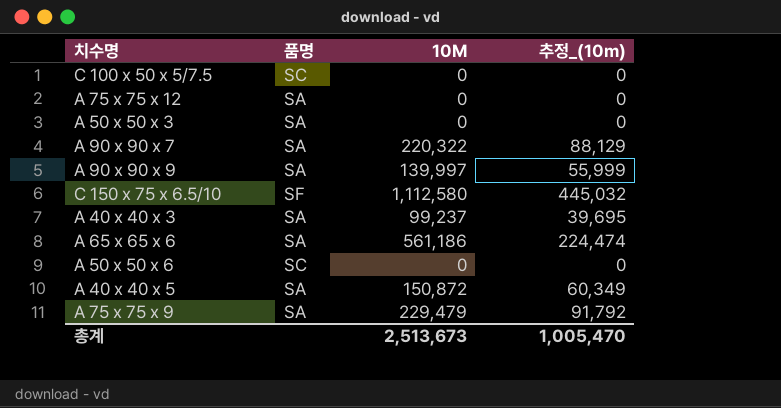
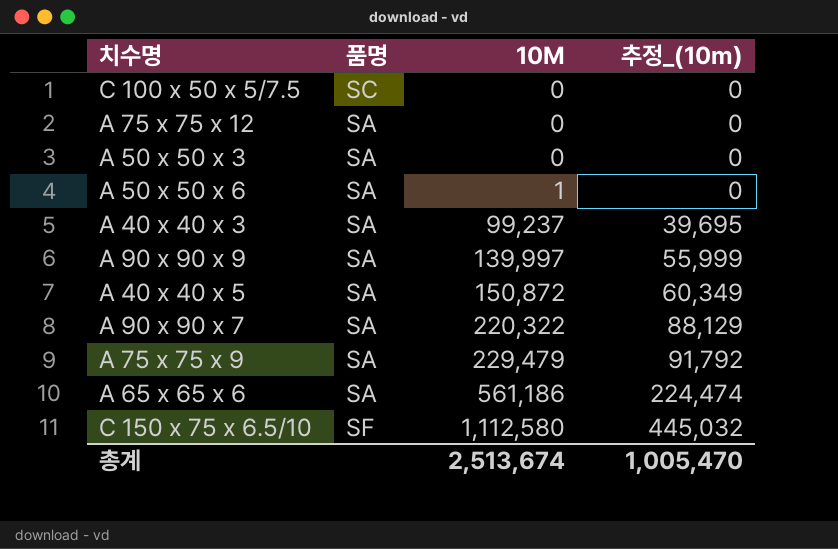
row order: none -> 10M ascending
A 50 x 50 x 6 | 품명: SC -> SA
A 50 x 50 x 6 | 10M: 0 -> 1
총계 | 10M: 2,513,673 -> 2,513,674

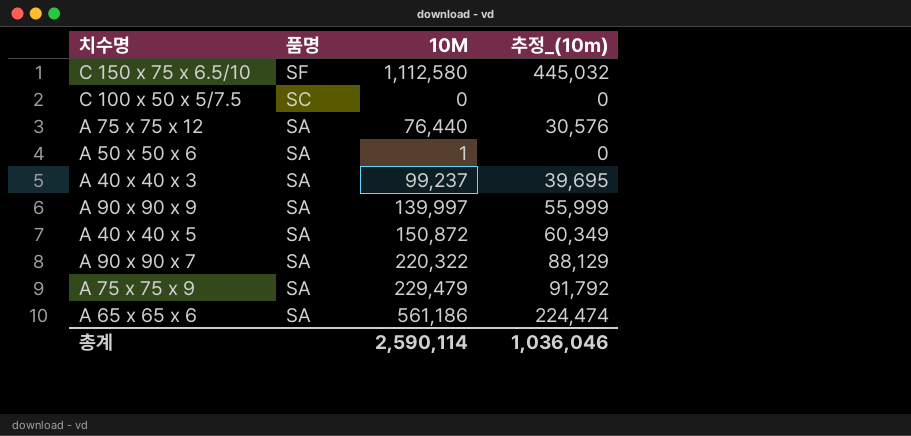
row order: 10M ascending -> 품명 descending
row A 50 x 50 x 3: SA | 0 | 0 -> none
A 75 x 75 x 12 | 10M: 0 -> 76,440
A 75 x 75 x 12 | 추정_(10m): 0 -> 30,576
총계 | 10M: 2,513,674 -> 2,590,114
총계 | 추정_(10m): 1,005,470 -> 1,036,046

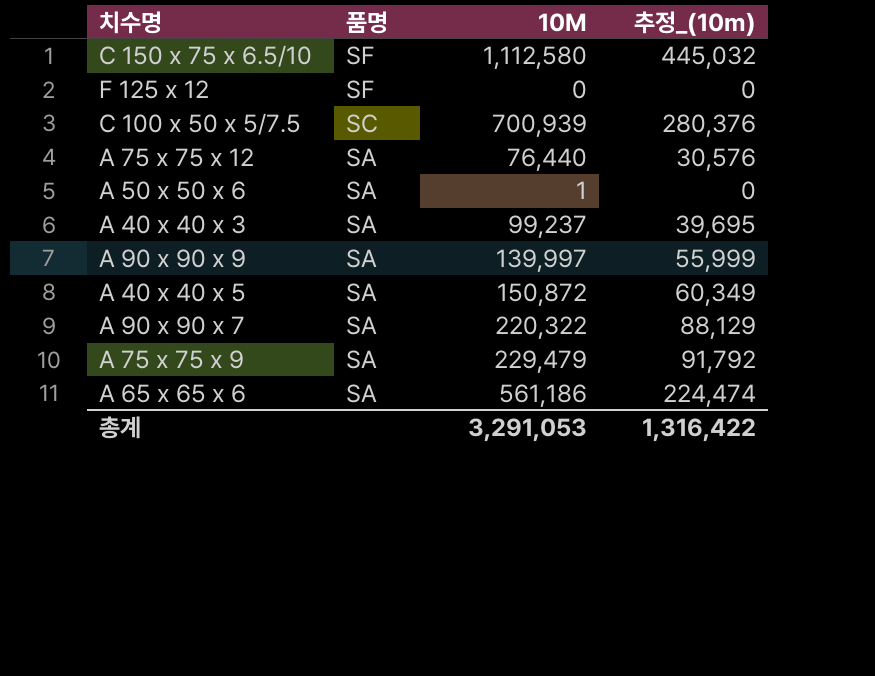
row F 125 x 12: none -> SF | 0 | 0
C 100 x 50 x 5/7.5 | 10M: 0 -> 700,939
C 100 x 50 x 5/7.5 | 추정_(10m): 0 -> 280,376
총계 | 10M: 2,590,114 -> 3,291,053
총계 | 추정_(10m): 1,036,046 -> 1,316,422

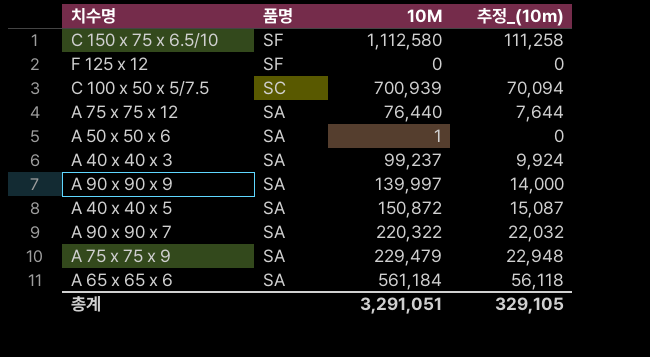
column 추정_(10m) | formula: [10M] * 0.4 -> [10M] * 0.1
A 65 x 65 x 6 | 10M: 561,186 -> 561,184
총계 | 10M: 3,291,053 -> 3,291,051
총계 | 추정_(10m): 1,316,422 -> 329,105

